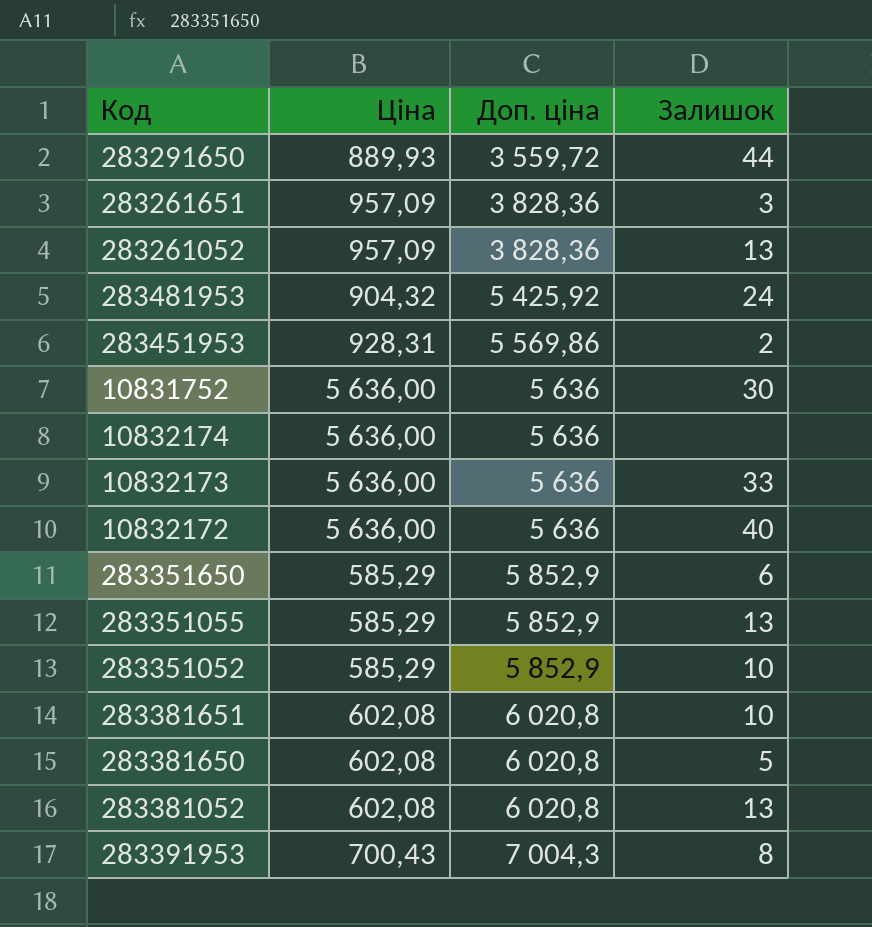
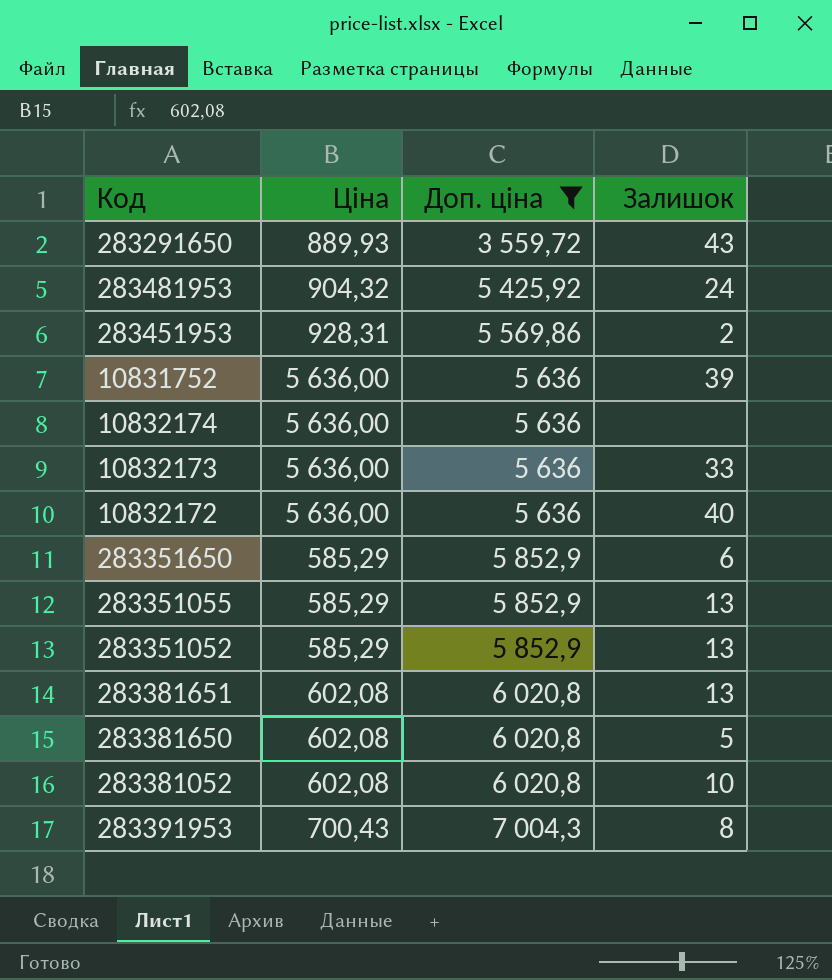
filter: none -> Доп. ціна != 3 828,36
283291650 | Залишок: 44 -> 43
10831752 | Залишок: 30 -> 39
283351052 | Залишок: 10 -> 13
283381651 | Залишок: 10 -> 13
283381052 | Залишок: 13 -> 10

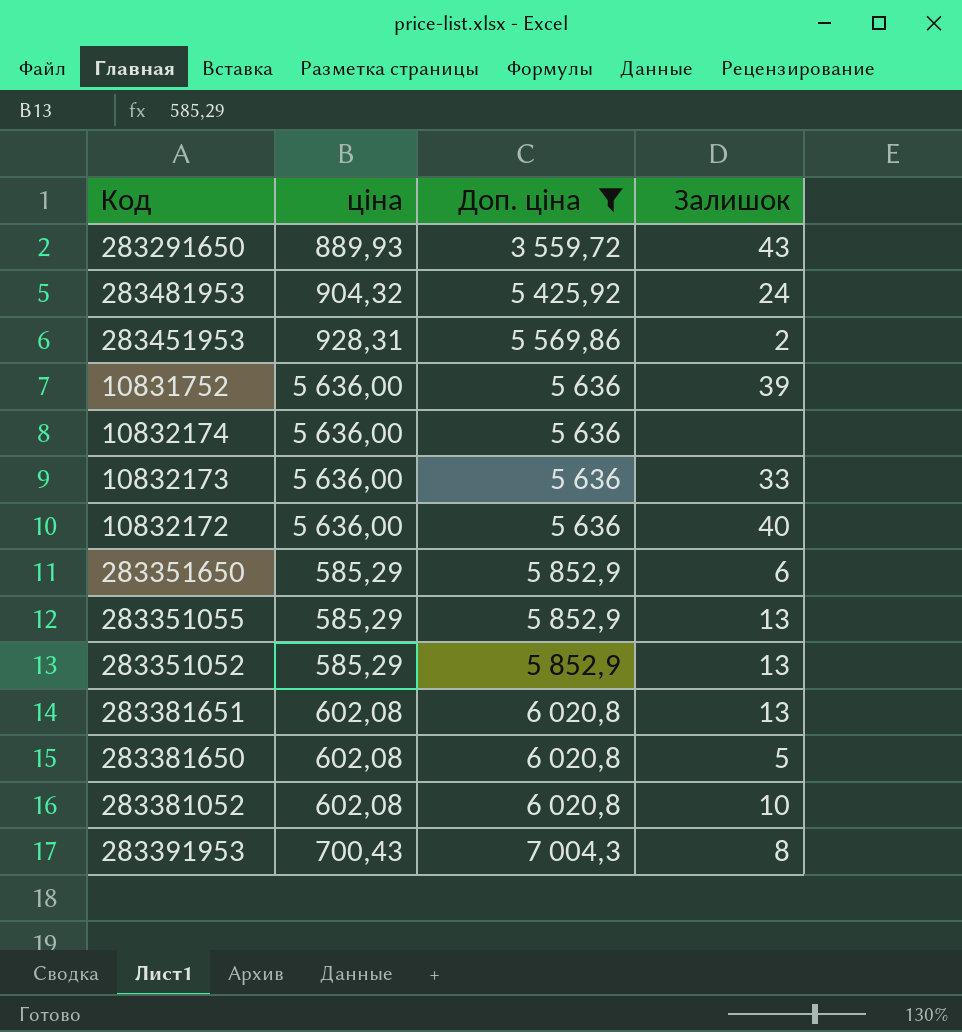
column name: Ціна -> ціна

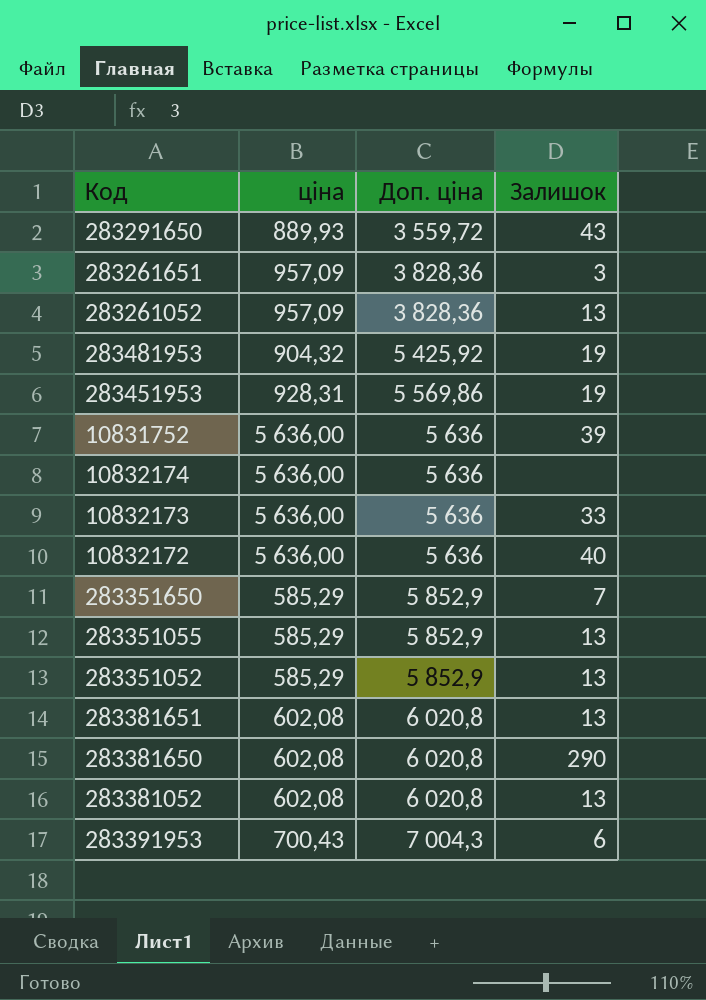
filter: Доп. ціна != 3 828,36 -> none
283481953 | Залишок: 24 -> 19
283451953 | Залишок: 2 -> 19
283351650 | Залишок: 6 -> 7
283381650 | Залишок: 5 -> 290
283381052 | Залишок: 10 -> 13
283391953 | Залишок: 8 -> 6

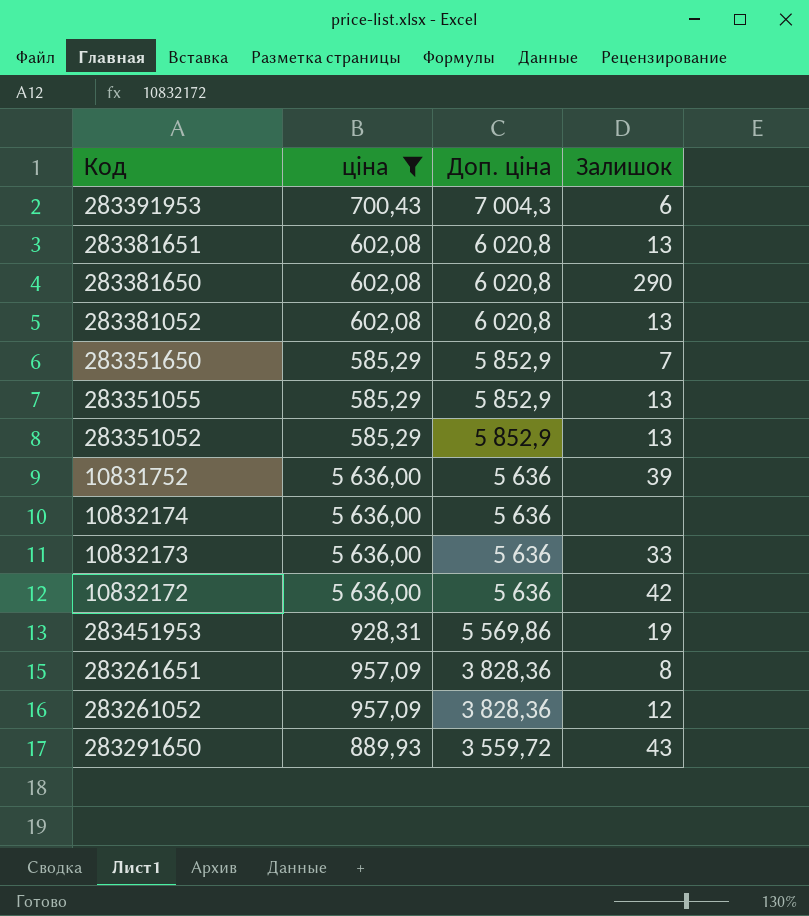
filter: none -> ціна != 904,32
row order: Доп. ціна ascending -> Доп. ціна descending
10832172 | Залишок: 40 -> 42
283261651 | Залишок: 3 -> 8
283261052 | Залишок: 13 -> 12

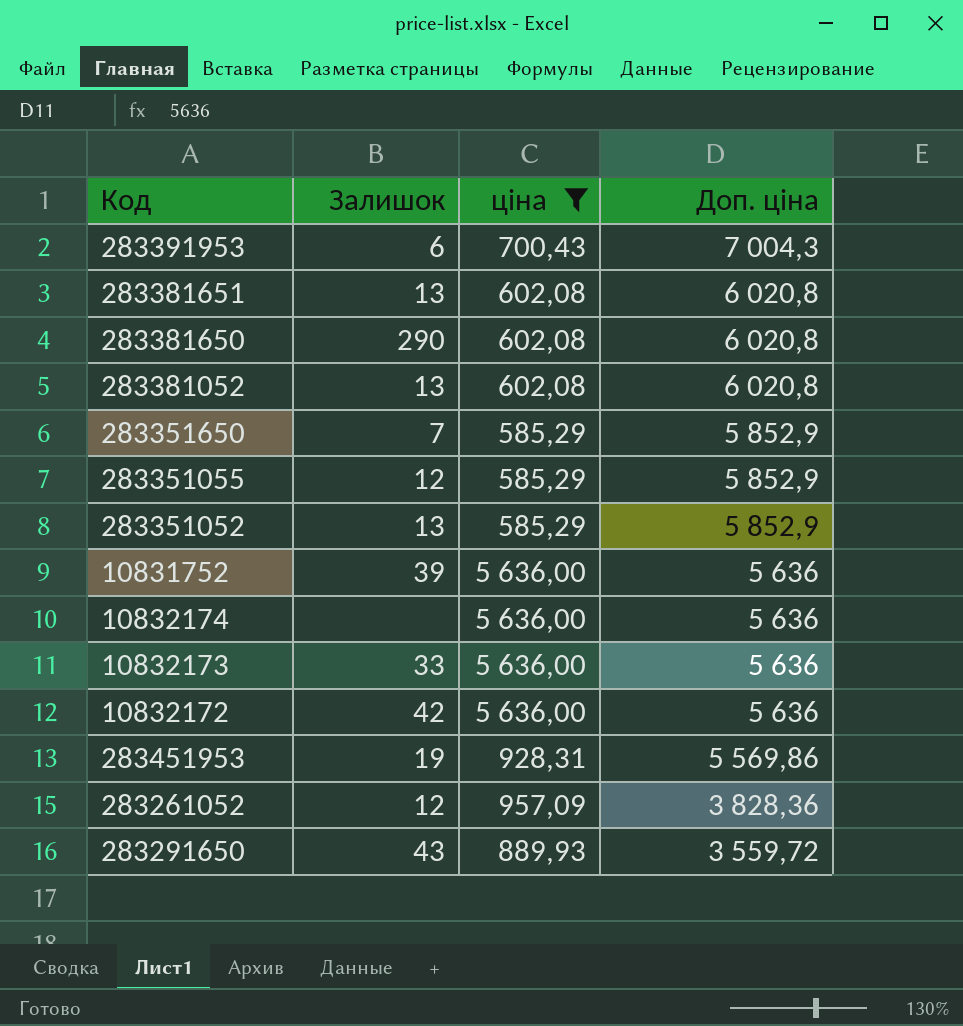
column Залишок | position: 4 -> 2
row 283261651: 957,09 | 3 828,36 | 8 -> none
283351055 | Залишок: 13 -> 12

